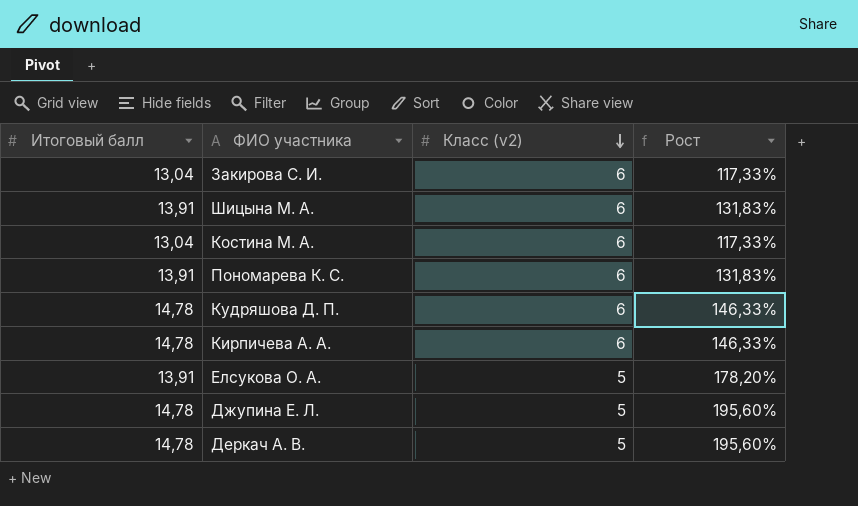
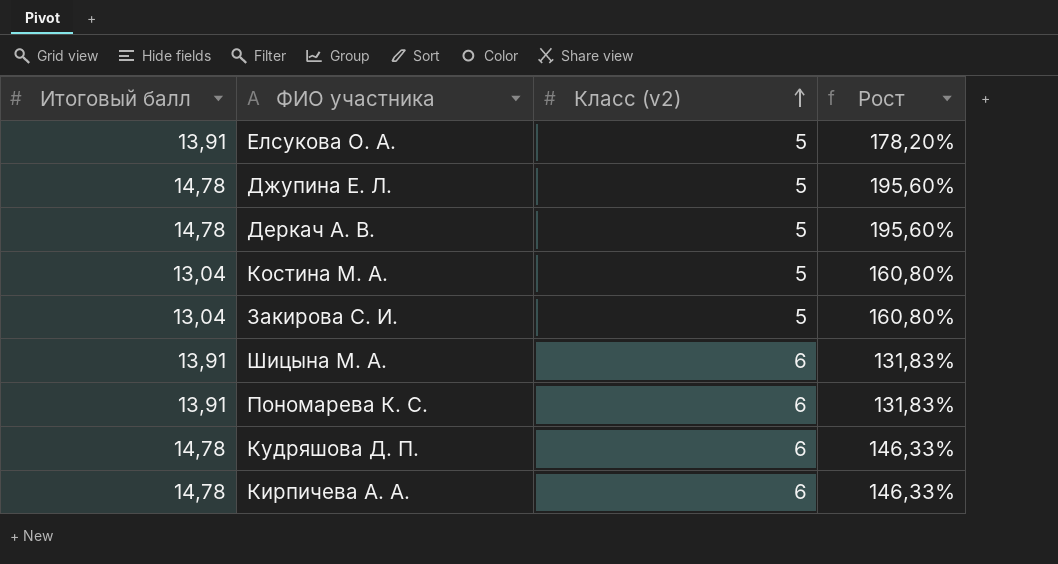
row order: Класс (v2) descending -> Класс (v2) ascending
Костина М. А. | Класс (v2): 6 -> 5
Костина М. А. | Рост: 117,33% -> 160,80%
Закирова С. И. | Класс (v2): 6 -> 5
Закирова С. И. | Рост: 117,33% -> 160,80%

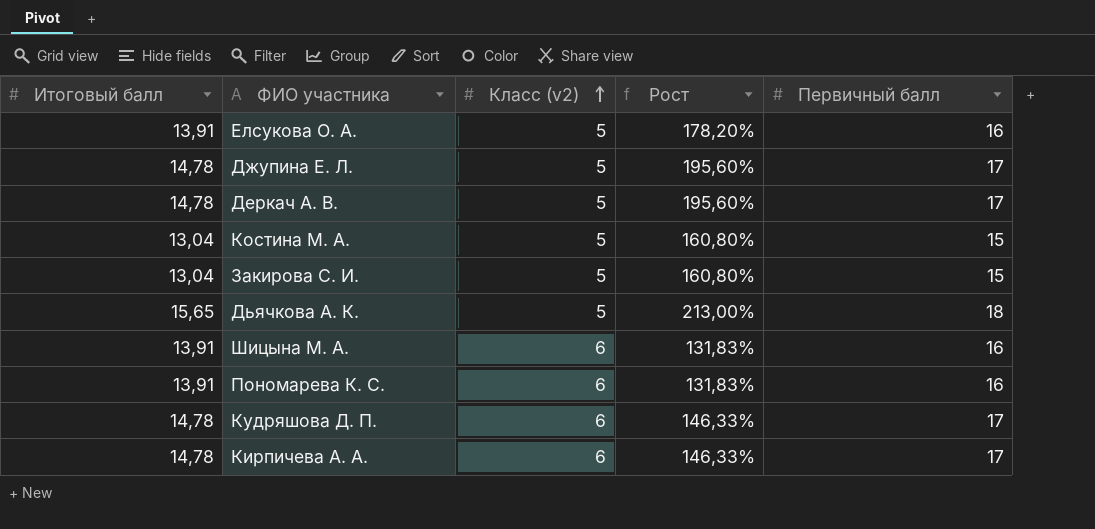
column Первичный балл | position: none -> 5
row Дьячкова А. К.: none -> 15,65 | 5 | 213,00% | 18

